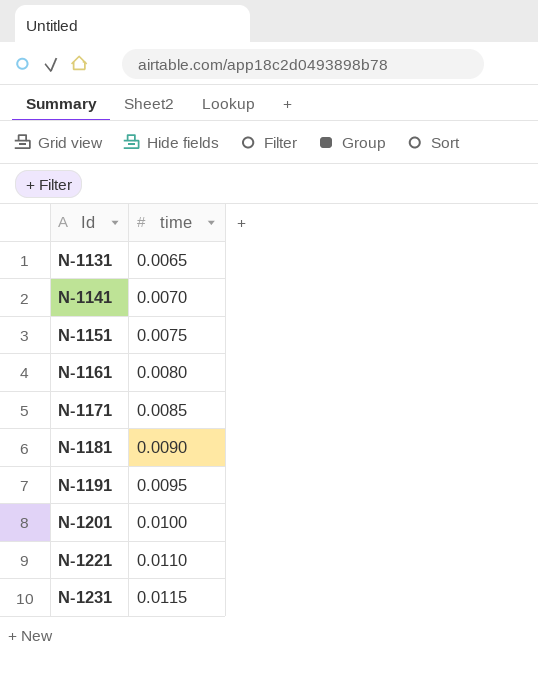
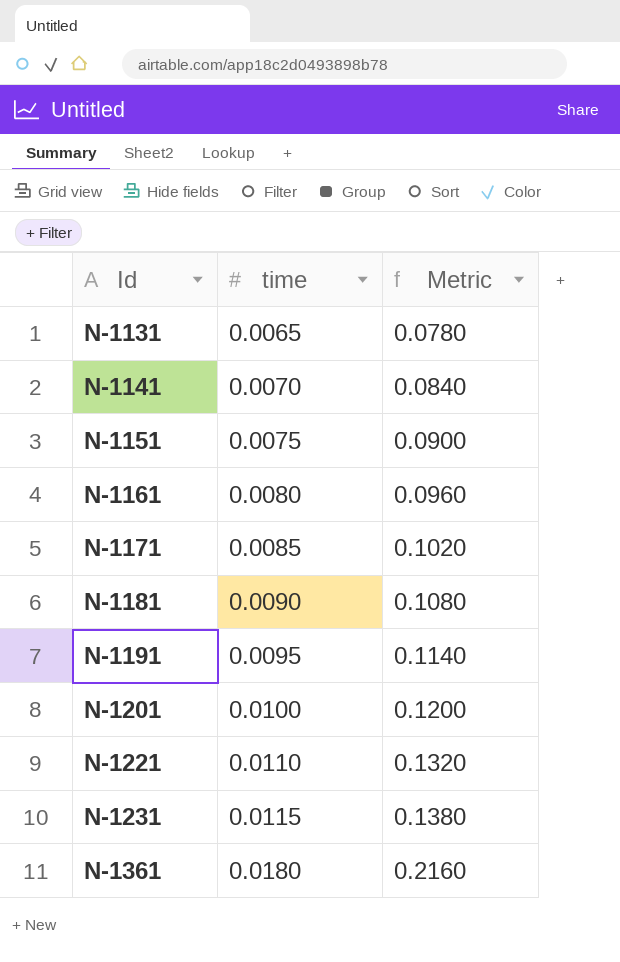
column Metric | formula: none -> [time] * 12
row N-1361: none -> 0.0180 | 0.2160

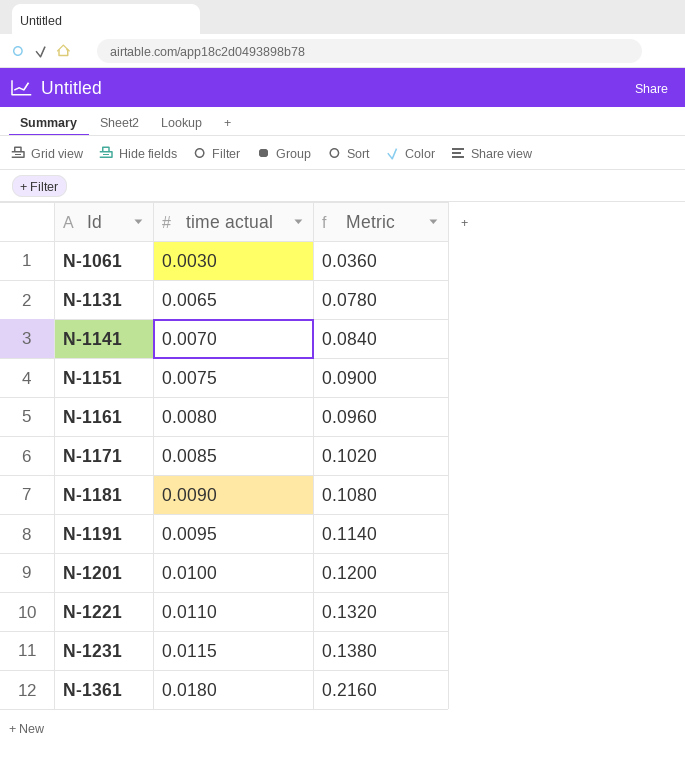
column name: time -> time actual
row N-1061: none -> 0.0030 | 0.0360

